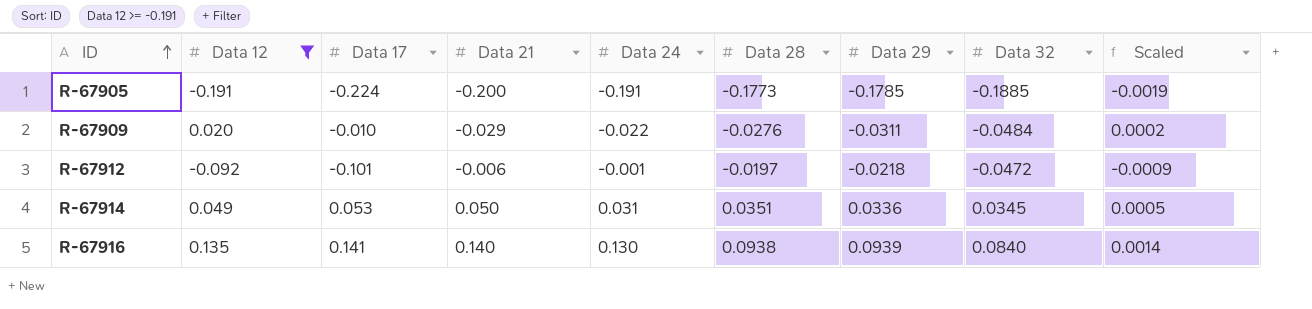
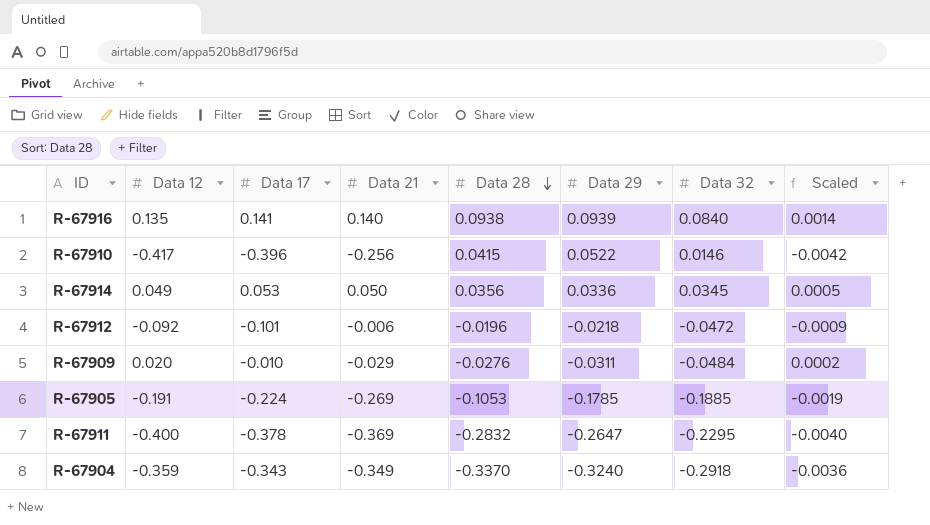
filter: Data 12 >= -0.191 -> none
row order: ID ascending -> Data 28 descending
column Data 24 | position: 5 -> none
R-67914 | Data 28: 0.0351 -> 0.0356
R-67912 | Data 28: -0.0197 -> -0.0196
R-67905 | Data 21: -0.200 -> -0.269
R-67905 | Data 28: -0.1773 -> -0.1053

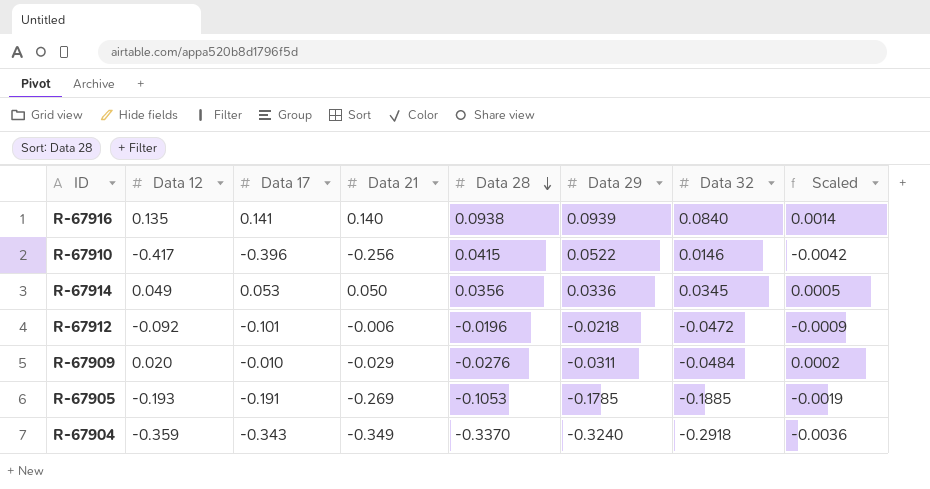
row R-67911: -0.400 | -0.378 | -0.369 | -0.2832 | -0.2647 | -0.2295 | -0.0040 -> none
R-67905 | Data 12: -0.191 -> -0.193
R-67905 | Data 17: -0.224 -> -0.191

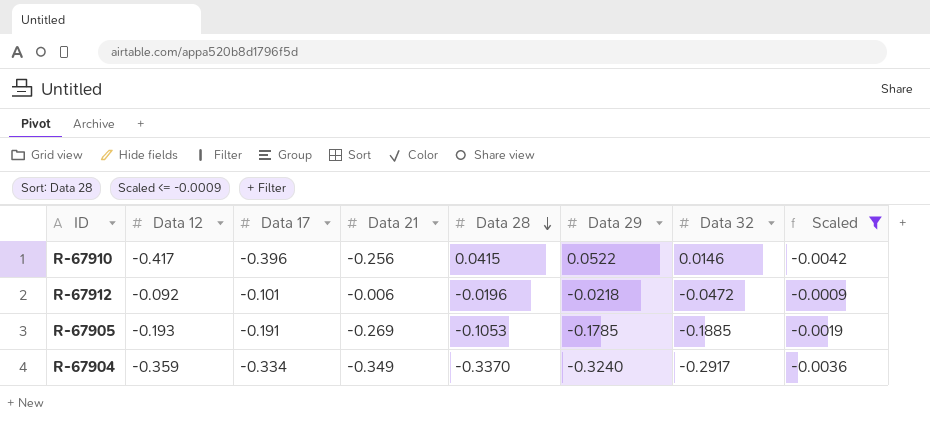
filter: none -> Scaled <= -0.0009
R-67904 | Data 17: -0.343 -> -0.334
R-67904 | Data 32: -0.2918 -> -0.2917

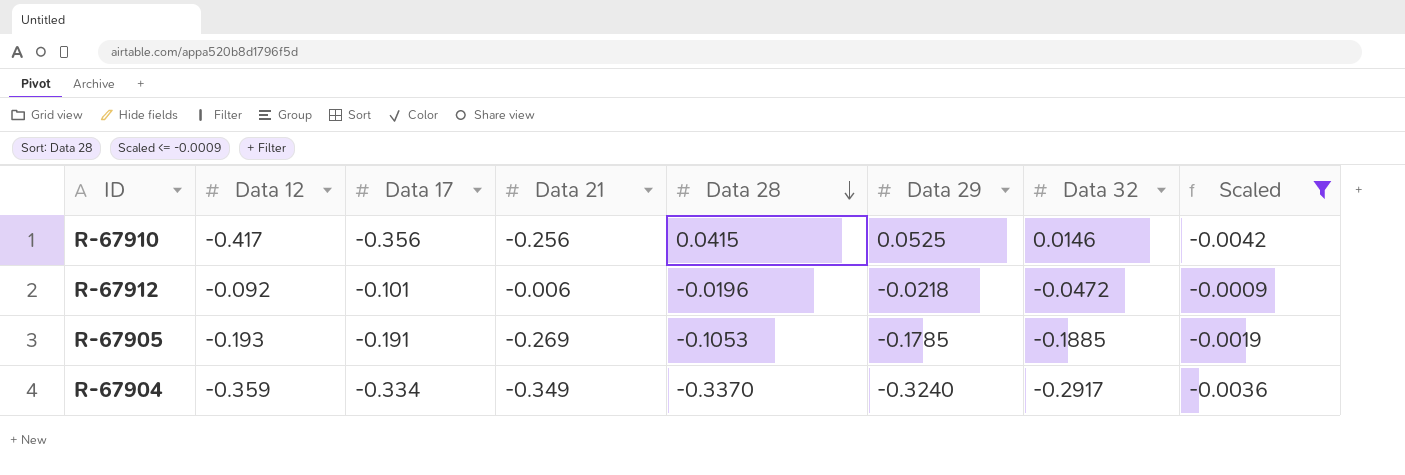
R-67910 | Data 17: -0.396 -> -0.356
R-67910 | Data 29: 0.0522 -> 0.0525

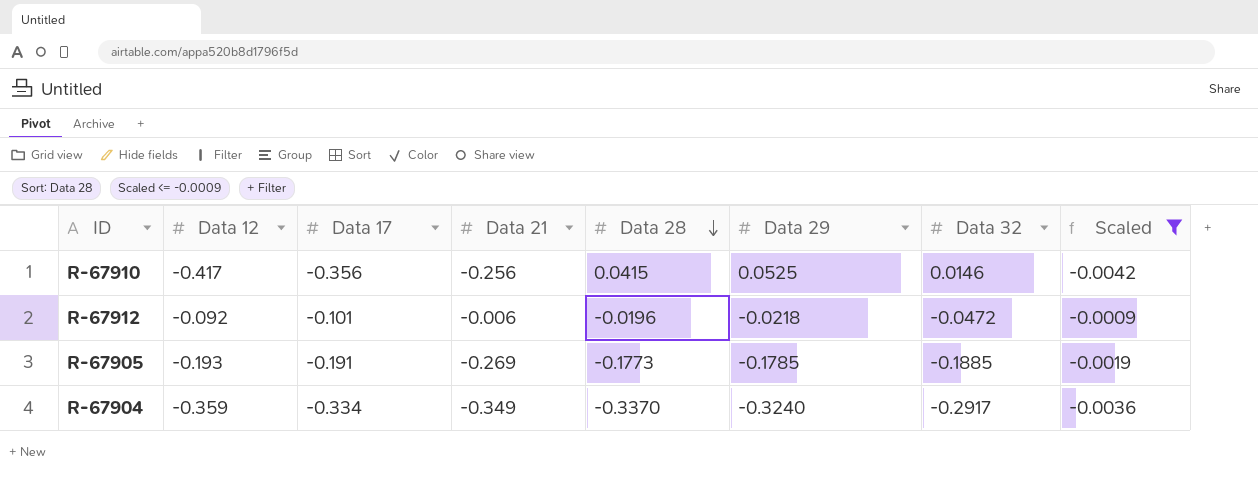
R-67905 | Data 28: -0.1053 -> -0.1773

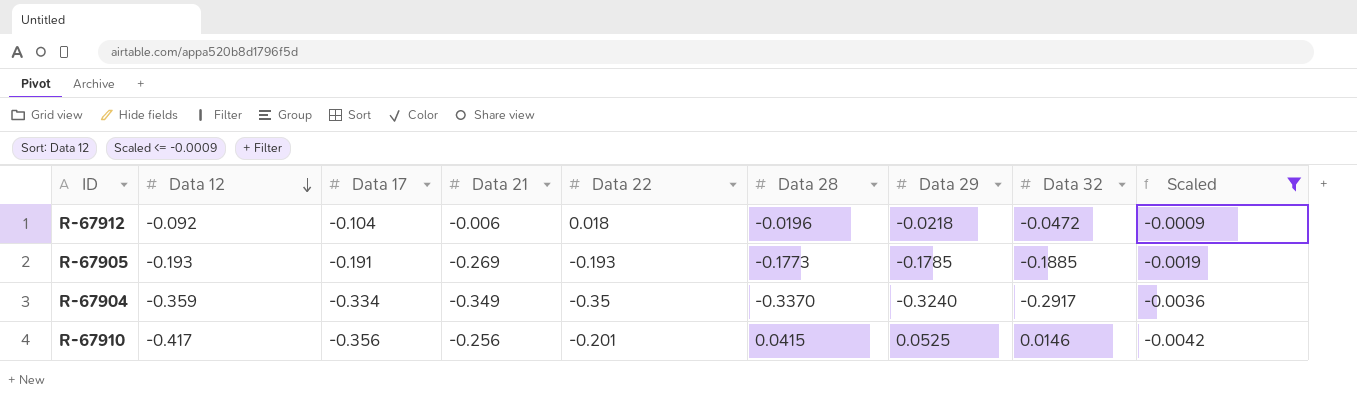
row order: Data 28 descending -> Data 12 descending
column Data 22 | position: none -> 5
R-67912 | Data 17: -0.101 -> -0.104

